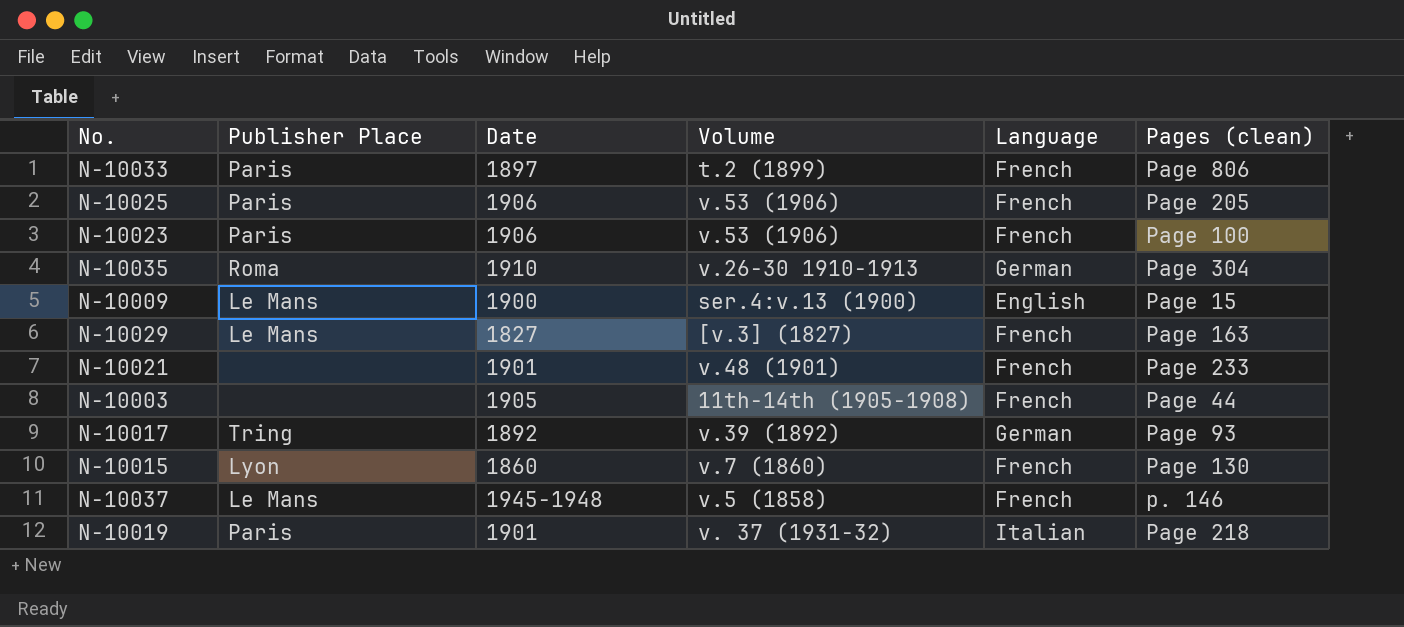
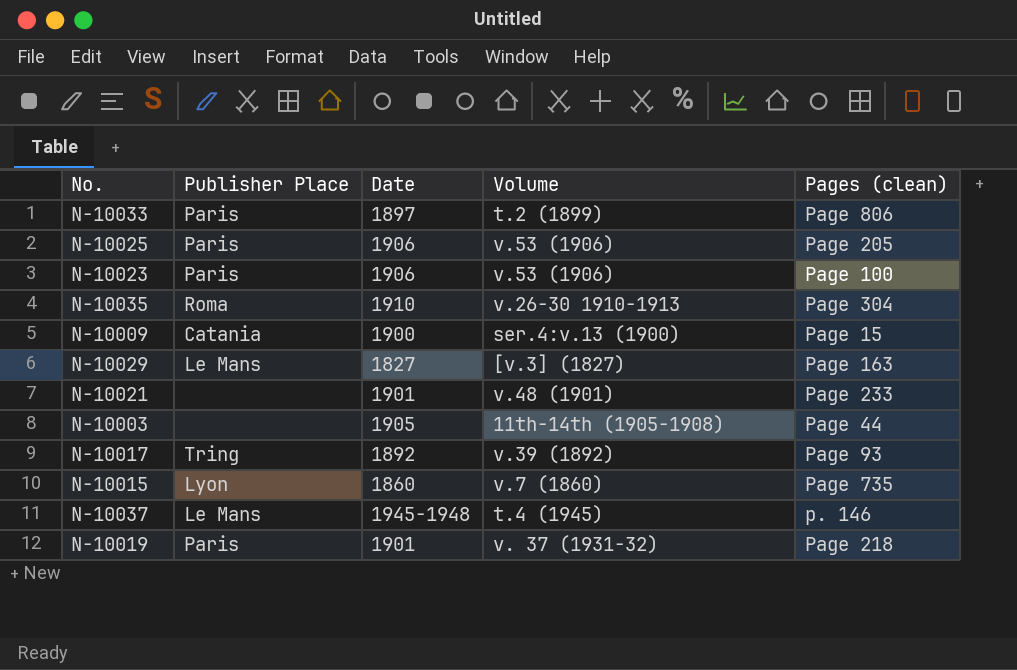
column Language | position: 5 -> none
N-10009 | Publisher Place: Le Mans -> Catania
N-10015 | Pages (clean): Page 130 -> Page 735
N-10037 | Volume: v.5 (1858) -> t.4 (1945)

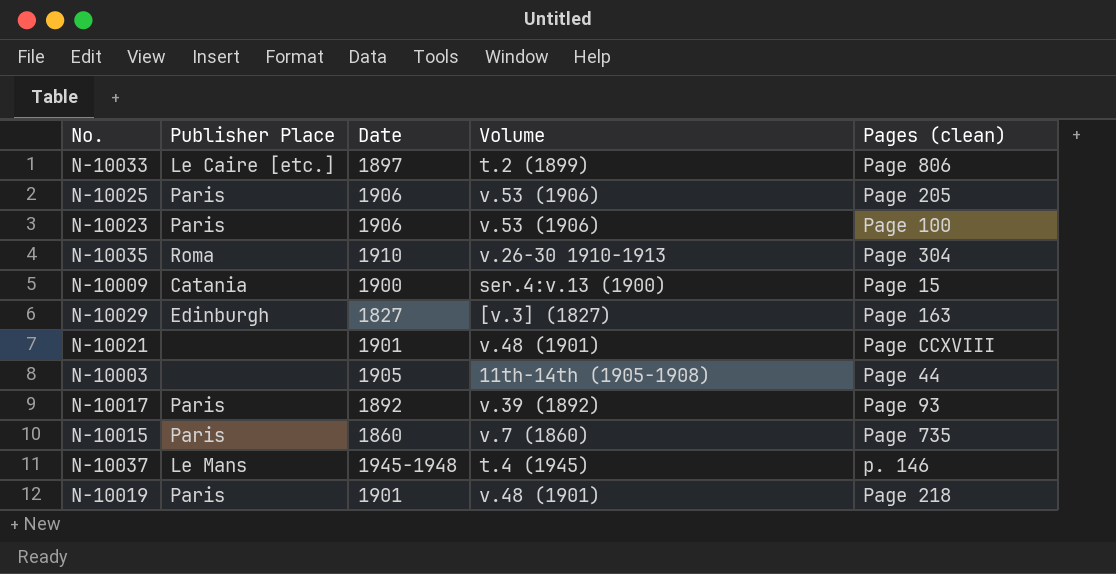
N-10033 | Publisher Place: Paris -> Le Caire [etc.]
N-10029 | Publisher Place: Le Mans -> Edinburgh
N-10021 | Pages (clean): Page 233 -> Page CCXVIII
N-10017 | Publisher Place: Tring -> Paris
N-10015 | Publisher Place: Lyon -> Paris
N-10019 | Volume: v. 37 (1931-32) -> v.48 (1901)

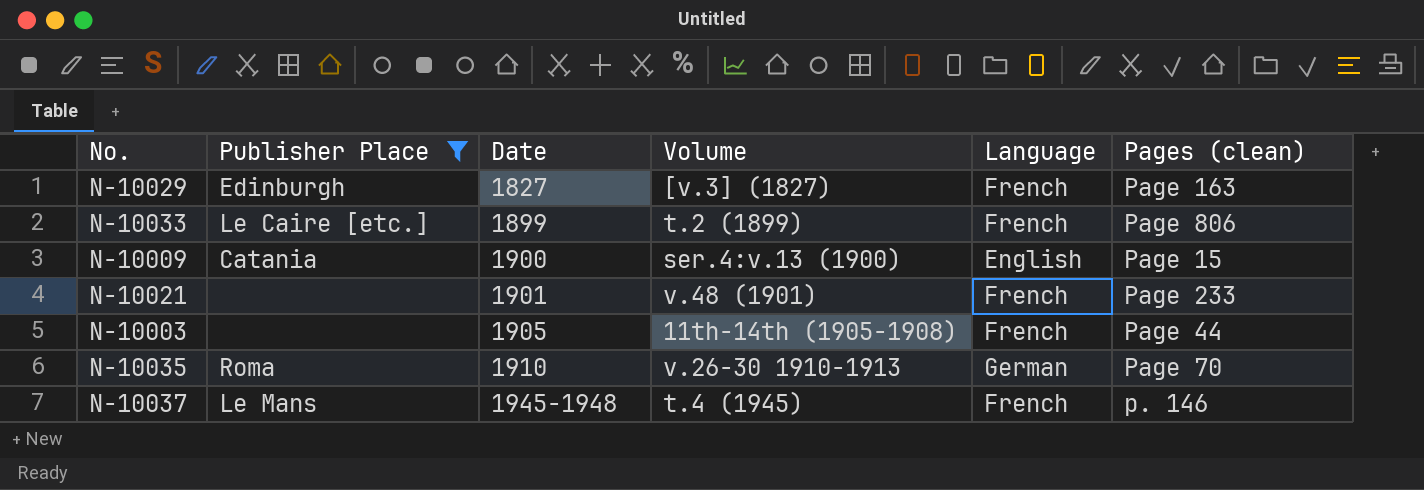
filter: none -> Publisher Place != Paris
row order: none -> Date ascending
column Language | position: none -> 5
N-10033 | Date: 1897 -> 1899
N-10021 | Pages (clean): Page CCXVIII -> Page 233
N-10035 | Pages (clean): Page 304 -> Page 70

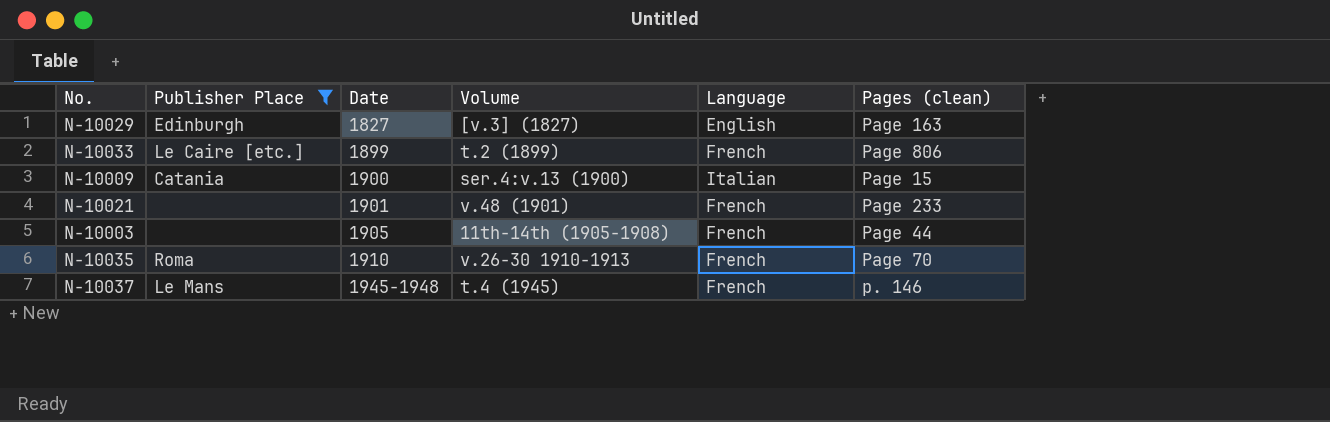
N-10029 | Language: French -> English
N-10009 | Language: English -> Italian
N-10035 | Language: German -> French

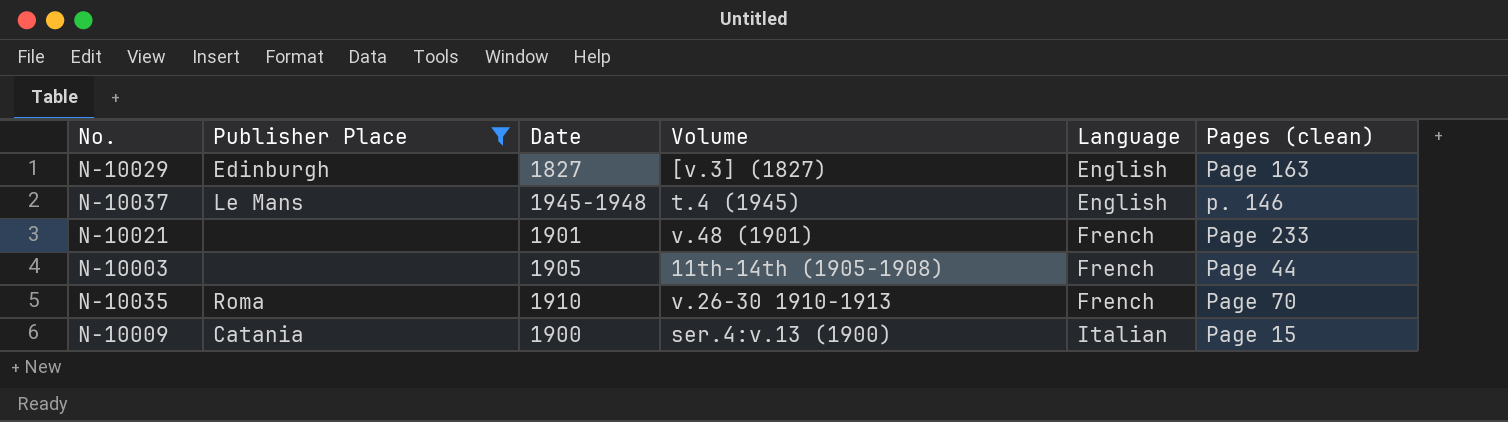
row order: Date ascending -> Language ascending
row N-10033: Le Caire [etc.] | 1899 | t.2 (1899) | French | Page 806 -> none
N-10037 | Language: French -> English

